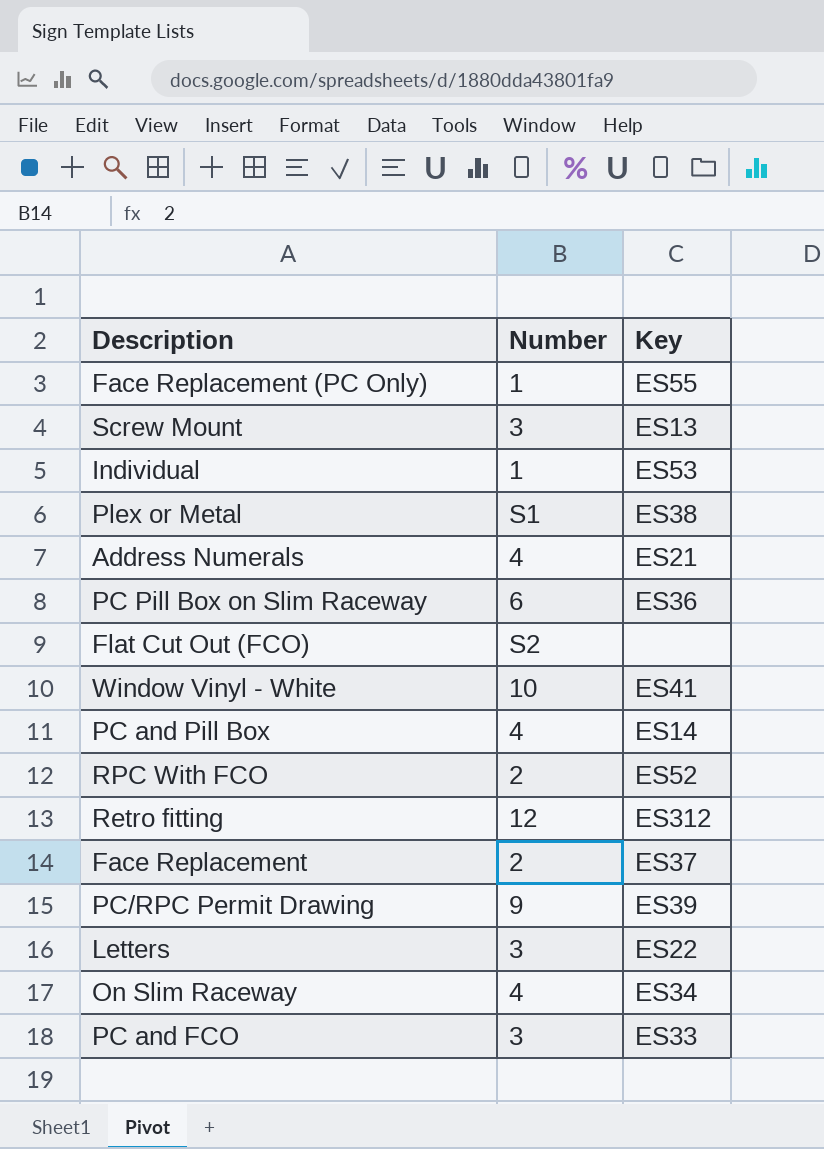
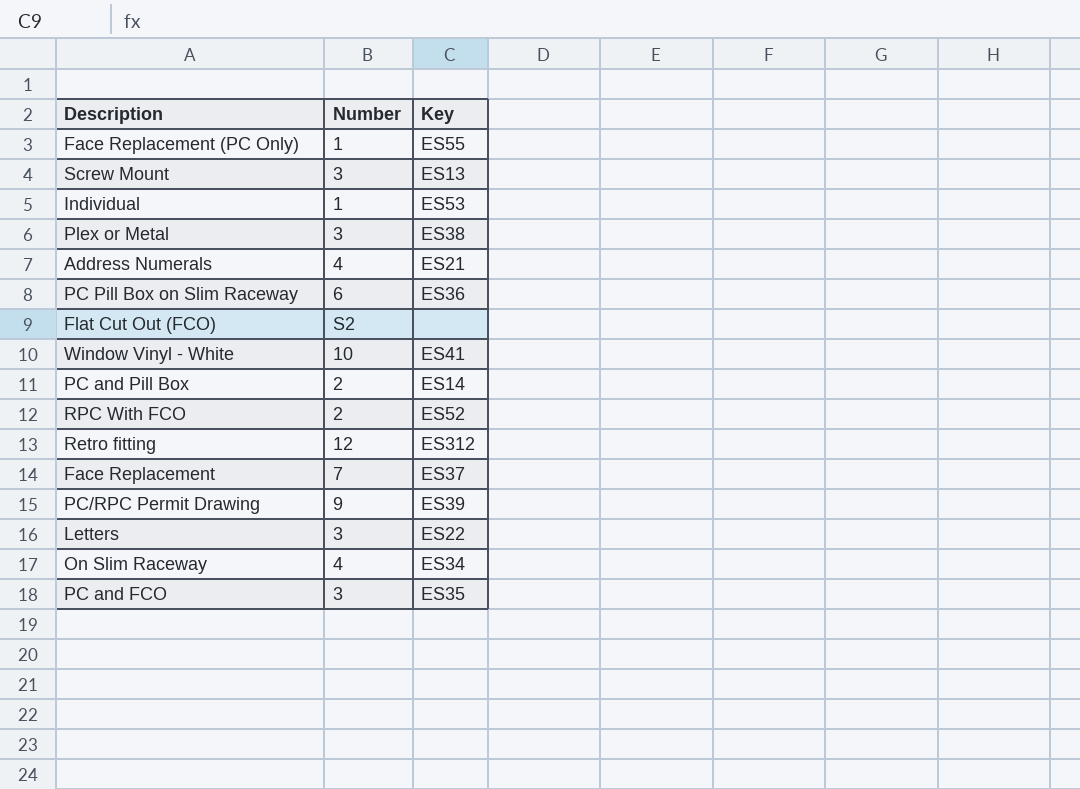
Plex or Metal | Number: S1 -> 3
PC and Pill Box | Number: 4 -> 2
Face Replacement | Number: 2 -> 7
PC and FCO | Key: ES33 -> ES35

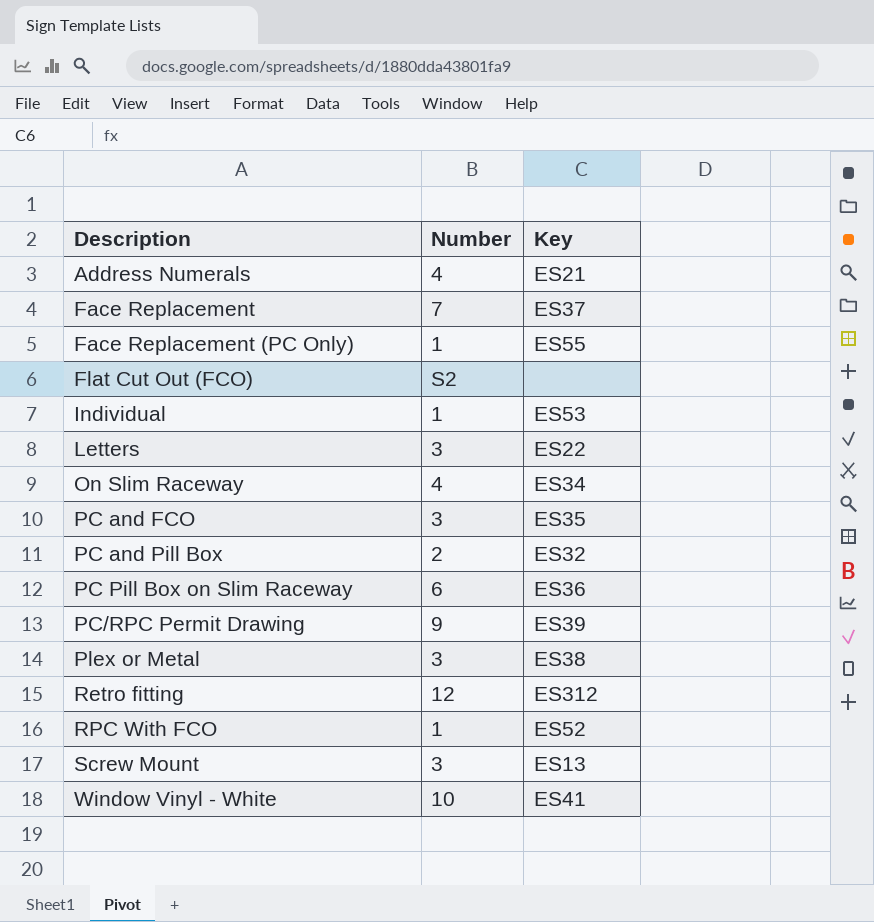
row order: none -> Description ascending
PC and Pill Box | Key: ES14 -> ES32
RPC With FCO | Number: 2 -> 1

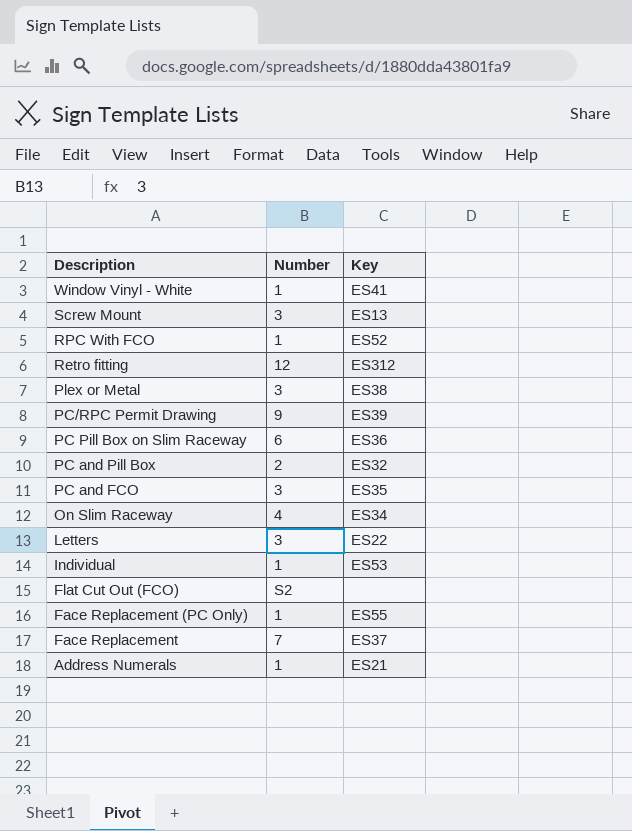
row order: Description ascending -> Description descending
Window Vinyl - White | Number: 10 -> 1
Address Numerals | Number: 4 -> 1

